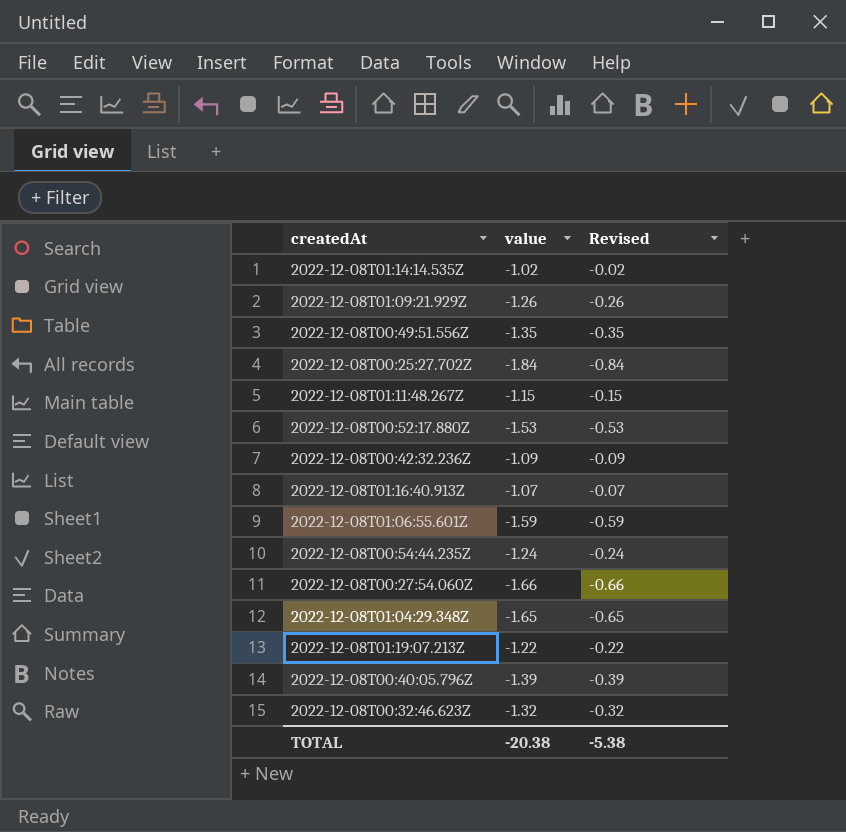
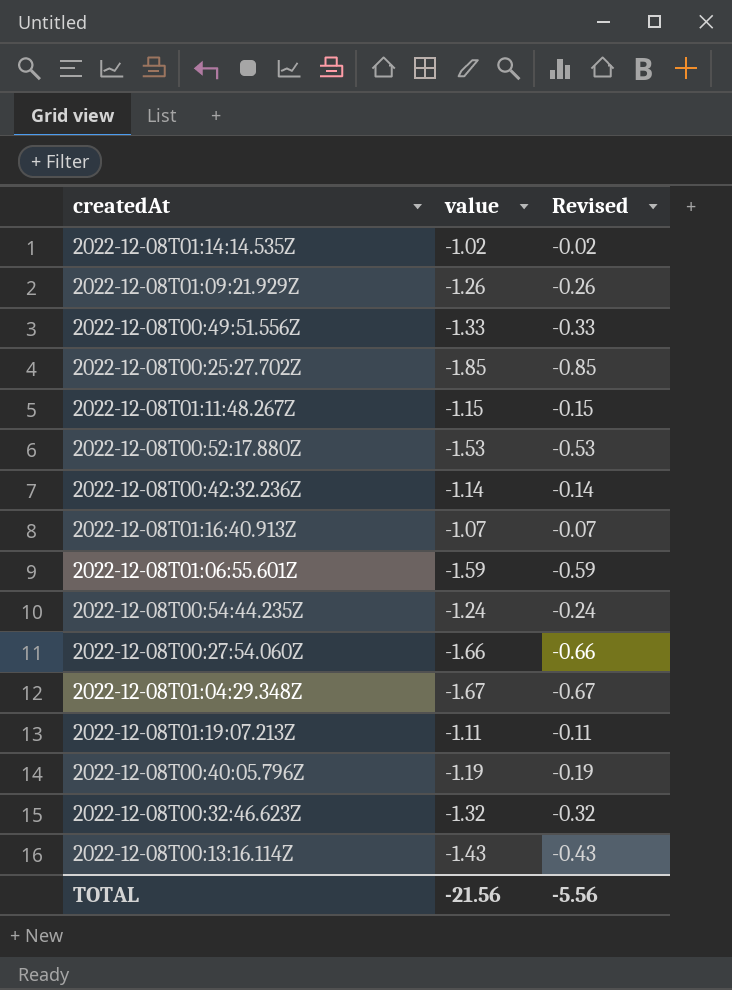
2022-12-08T00:49:51.556Z | value: -1.35 -> -1.33
2022-12-08T00:49:51.556Z | Revised: -0.35 -> -0.33
2022-12-08T00:25:27.702Z | value: -1.84 -> -1.85
2022-12-08T00:25:27.702Z | Revised: -0.84 -> -0.85
2022-12-08T00:42:32.236Z | value: -1.09 -> -1.14
2022-12-08T00:42:32.236Z | Revised: -0.09 -> -0.14
2022-12-08T01:04:29.348Z | value: -1.65 -> -1.67
2022-12-08T01:04:29.348Z | Revised: -0.65 -> -0.67
2022-12-08T01:19:07.213Z | value: -1.22 -> -1.11
2022-12-08T01:19:07.213Z | Revised: -0.22 -> -0.11
2022-12-08T00:40:05.796Z | value: -1.39 -> -1.19
2022-12-08T00:40:05.796Z | Revised: -0.39 -> -0.19
row 2022-12-08T00:13:16.114Z: none -> -1.43 | -0.43
TOTAL | value: -20.38 -> -21.56
TOTAL | Revised: -5.38 -> -5.56

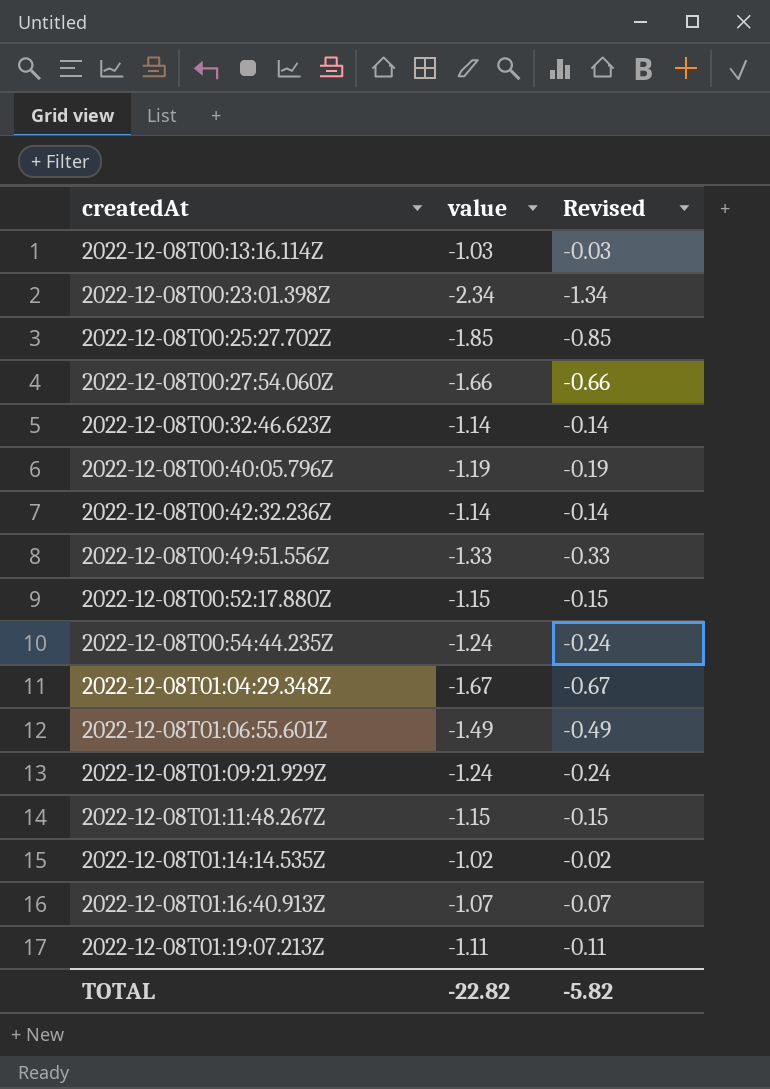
row order: none -> createdAt ascending
2022-12-08T00:13:16.114Z | value: -1.43 -> -1.03
2022-12-08T00:13:16.114Z | Revised: -0.43 -> -0.03
row 2022-12-08T00:23:01.398Z: none -> -2.34 | -1.34
2022-12-08T00:32:46.623Z | value: -1.32 -> -1.14
2022-12-08T00:32:46.623Z | Revised: -0.32 -> -0.14
2022-12-08T00:52:17.880Z | value: -1.53 -> -1.15
2022-12-08T00:52:17.880Z | Revised: -0.53 -> -0.15
2022-12-08T01:06:55.601Z | value: -1.59 -> -1.49
2022-12-08T01:06:55.601Z | Revised: -0.59 -> -0.49
2022-12-08T01:09:21.929Z | value: -1.26 -> -1.24
2022-12-08T01:09:21.929Z | Revised: -0.26 -> -0.24
TOTAL | value: -21.56 -> -22.82
TOTAL | Revised: -5.56 -> -5.82

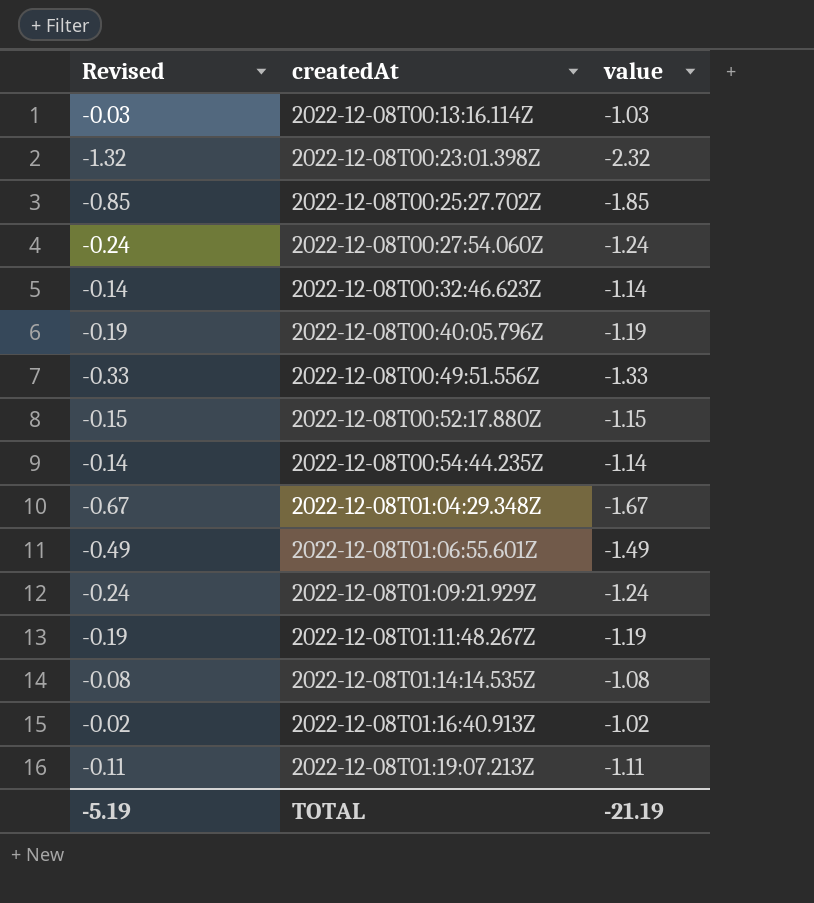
column Revised | position: 3 -> 1
row 2022-12-08T00:42:32.236Z: -1.14 | -0.14 -> none
2022-12-08T00:23:01.398Z | Revised: -1.34 -> -1.32
2022-12-08T00:23:01.398Z | value: -2.34 -> -2.32
2022-12-08T00:27:54.060Z | Revised: -0.66 -> -0.24
2022-12-08T00:27:54.060Z | value: -1.66 -> -1.24
2022-12-08T00:54:44.235Z | Revised: -0.24 -> -0.14
2022-12-08T00:54:44.235Z | value: -1.24 -> -1.14
2022-12-08T01:11:48.267Z | Revised: -0.15 -> -0.19
2022-12-08T01:11:48.267Z | value: -1.15 -> -1.19
2022-12-08T01:14:14.535Z | Revised: -0.02 -> -0.08
2022-12-08T01:14:14.535Z | value: -1.02 -> -1.08
2022-12-08T01:16:40.913Z | Revised: -0.07 -> -0.02
2022-12-08T01:16:40.913Z | value: -1.07 -> -1.02
TOTAL | Revised: -5.82 -> -5.19
TOTAL | value: -22.82 -> -21.19

